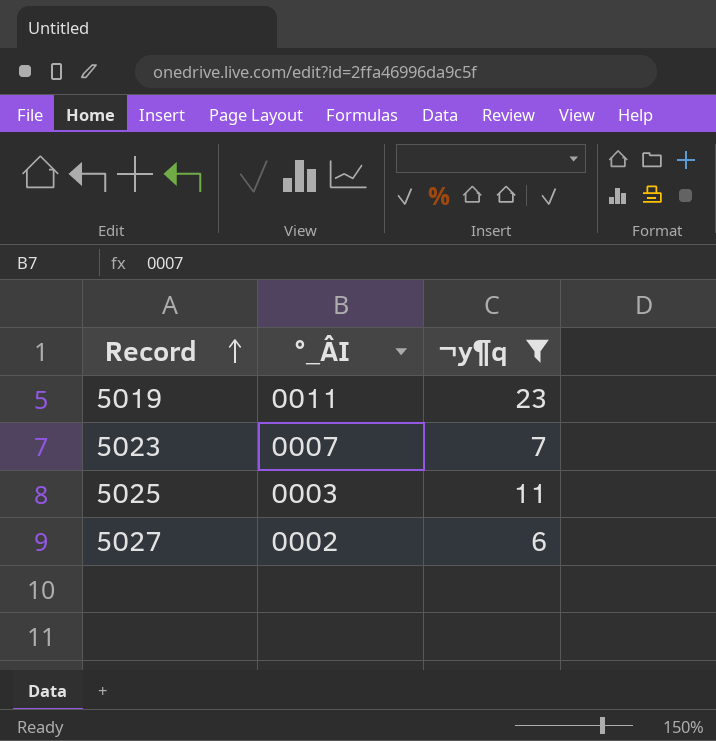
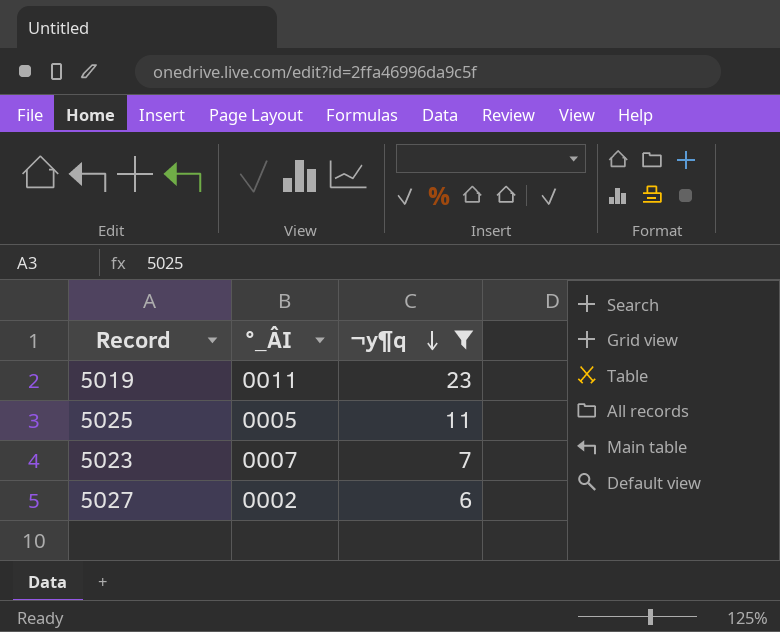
row order: Record ascending -> ¬y¶q descending
5025 | °_ÂI: 0003 -> 0005

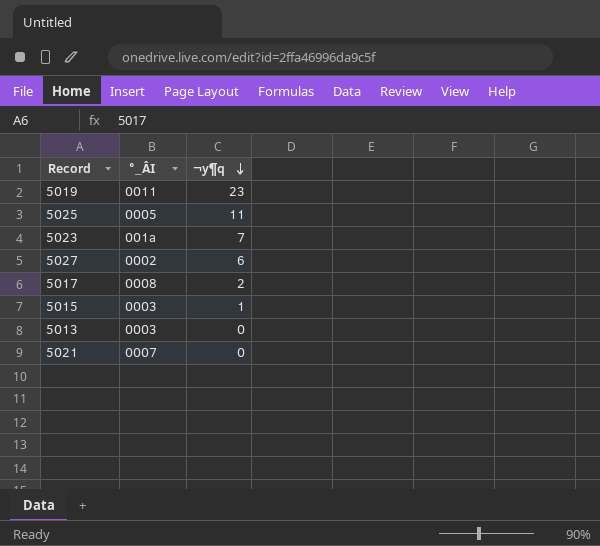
filter: ¬y¶q >= 6 -> none
5023 | °_ÂI: 0007 -> 001a

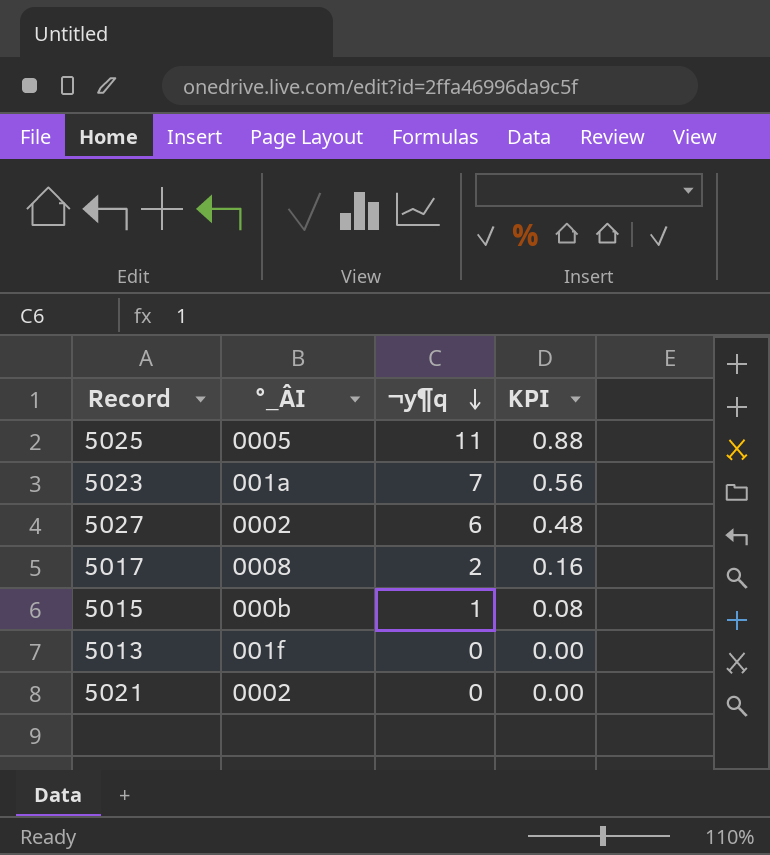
column KPI | formula: none -> [¬y¶q] * 0.08
row 5019: 0011 | 23 -> none
5015 | °_ÂI: 0003 -> 000b
5013 | °_ÂI: 0003 -> 001f
5021 | °_ÂI: 0007 -> 0002

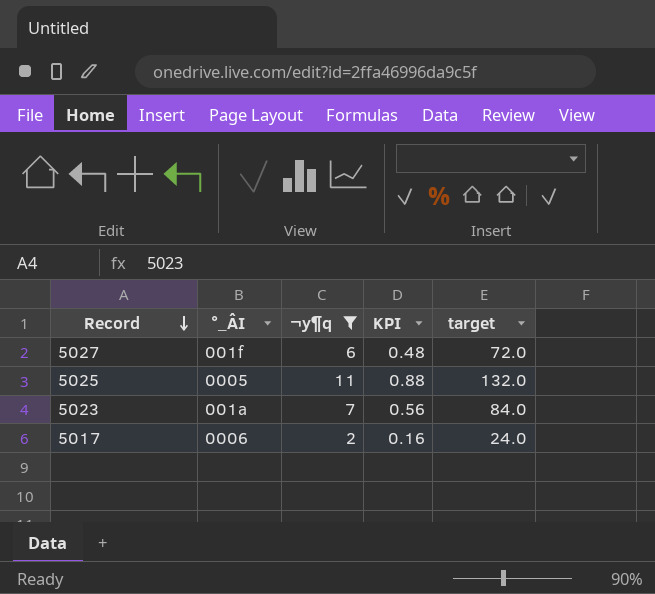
filter: none -> ¬y¶q >= 2
row order: ¬y¶q descending -> Record descending
column target | formula: none -> [¬y¶q] * 12
5027 | °_ÂI: 0002 -> 001f
5017 | °_ÂI: 0008 -> 0006

